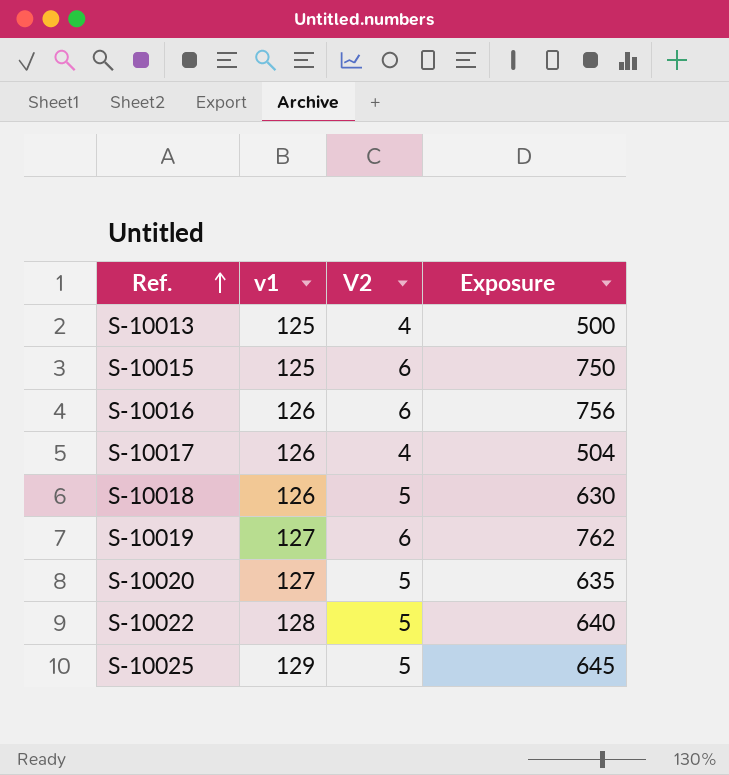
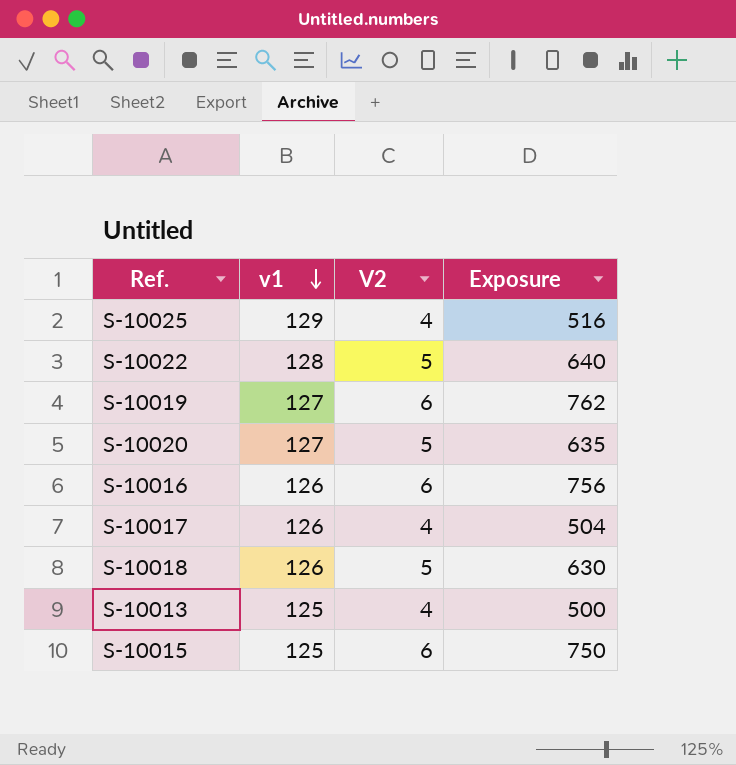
row order: Ref. ascending -> v1 descending
S-10025 | V2: 5 -> 4
S-10025 | Exposure: 645 -> 516

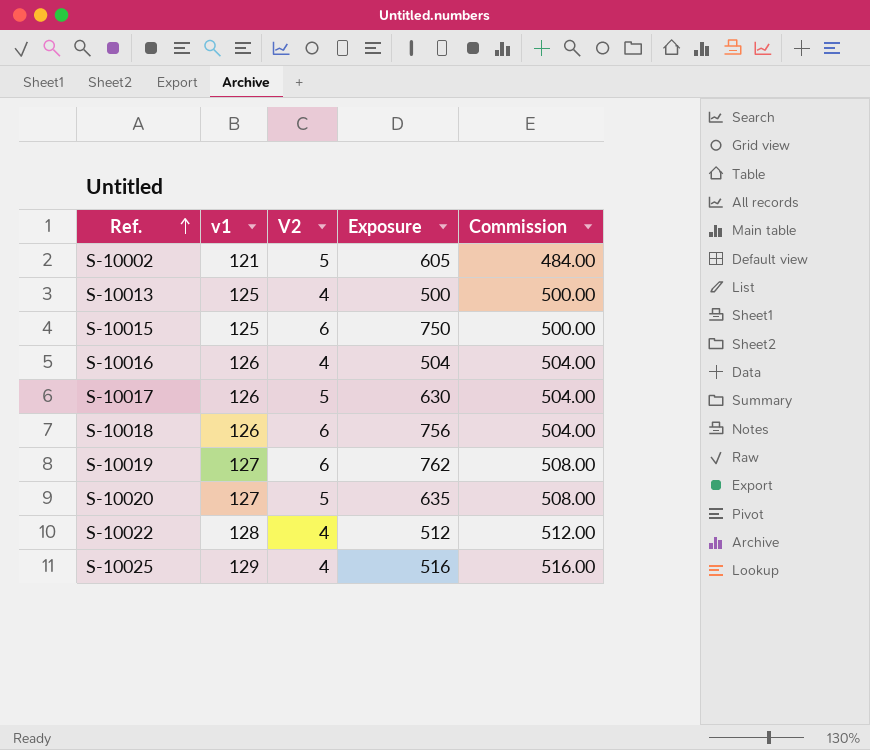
row order: v1 descending -> Ref. ascending
column Commission | formula: none -> [v1] * 4
row S-10002: none -> 121 | 5 | 605 | 484.00
S-10016 | V2: 6 -> 4
S-10016 | Exposure: 756 -> 504
S-10017 | V2: 4 -> 5
S-10017 | Exposure: 504 -> 630
S-10018 | V2: 5 -> 6
S-10018 | Exposure: 630 -> 756
S-10022 | V2: 5 -> 4
S-10022 | Exposure: 640 -> 512

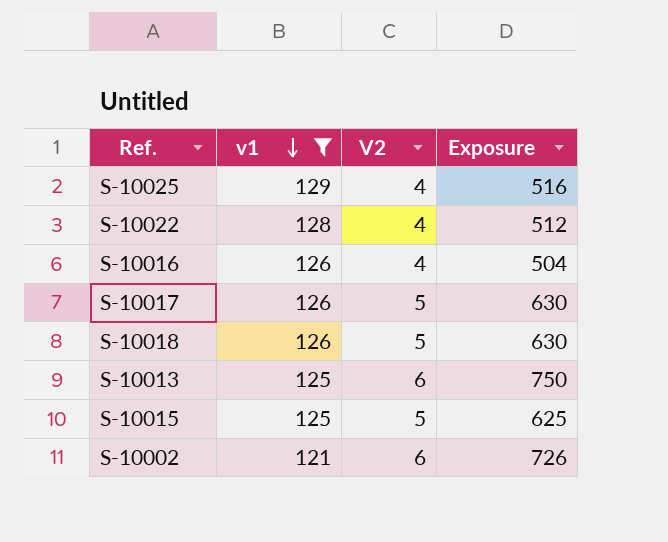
filter: none -> v1 != 127
row order: Ref. ascending -> v1 descending
column Commission | formula: [v1] * 4 -> none
S-10018 | V2: 6 -> 5
S-10018 | Exposure: 756 -> 630
S-10013 | V2: 4 -> 6
S-10013 | Exposure: 500 -> 750
S-10015 | V2: 6 -> 5
S-10015 | Exposure: 750 -> 625
S-10002 | V2: 5 -> 6
S-10002 | Exposure: 605 -> 726

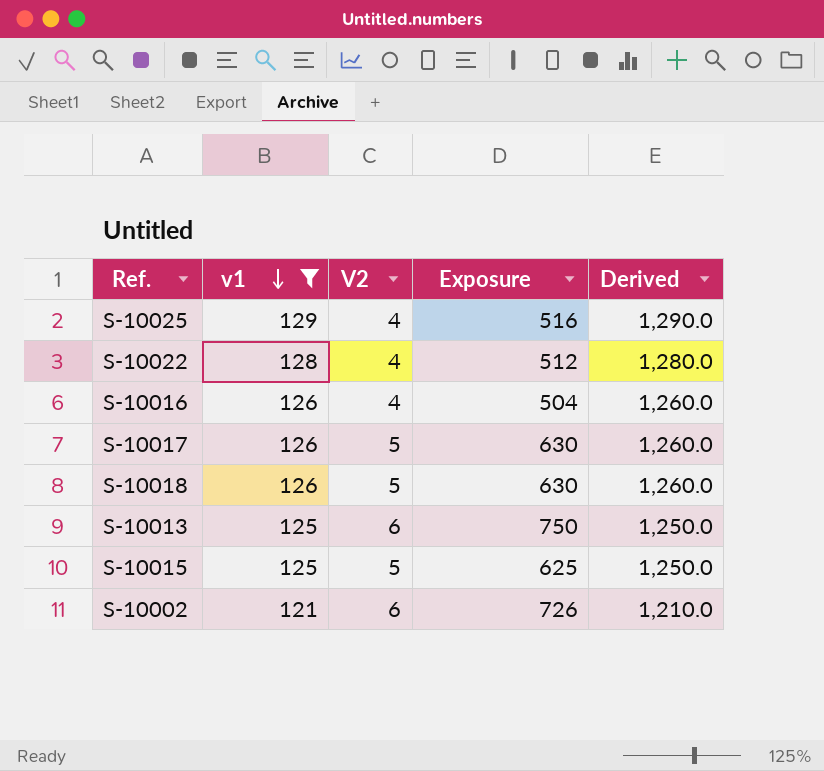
column Derived | formula: none -> [v1] * 10

